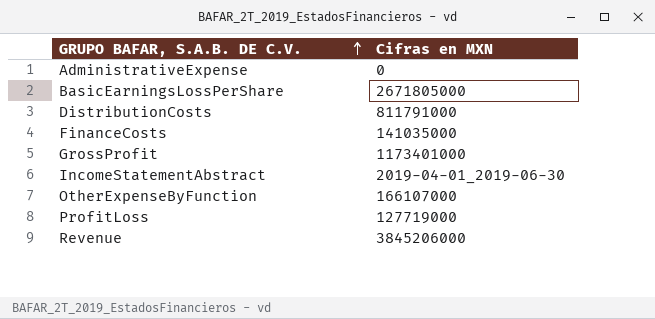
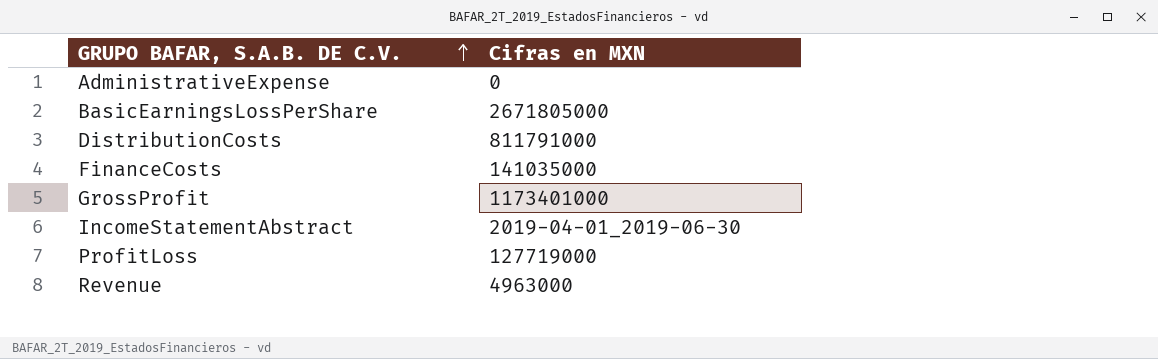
row OtherExpenseByFunction: 166107000 -> none
Revenue | Cifras en MXN: 3845206000 -> 4963000

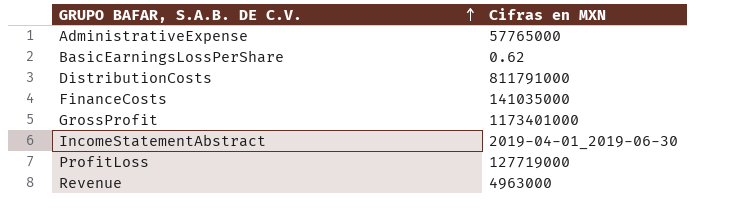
AdministrativeExpense | Cifras en MXN: 0 -> 57765000
BasicEarningsLossPerShare | Cifras en MXN: 2671805000 -> 0.62

